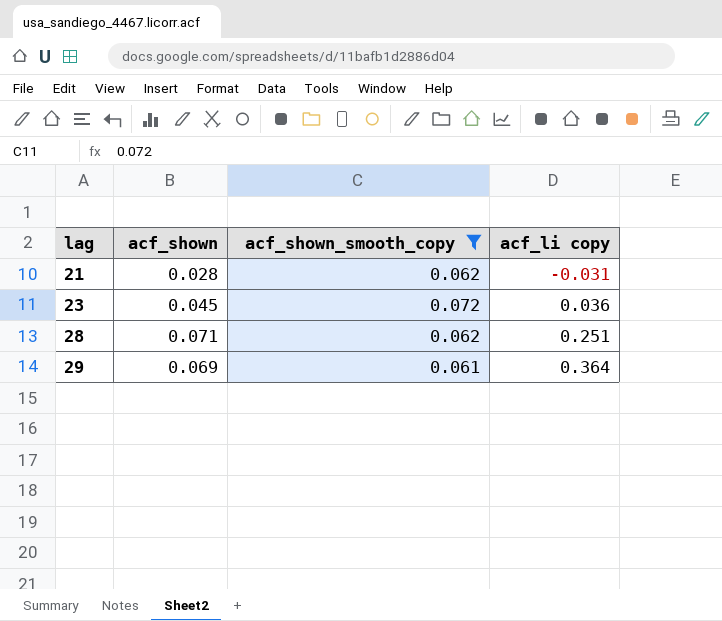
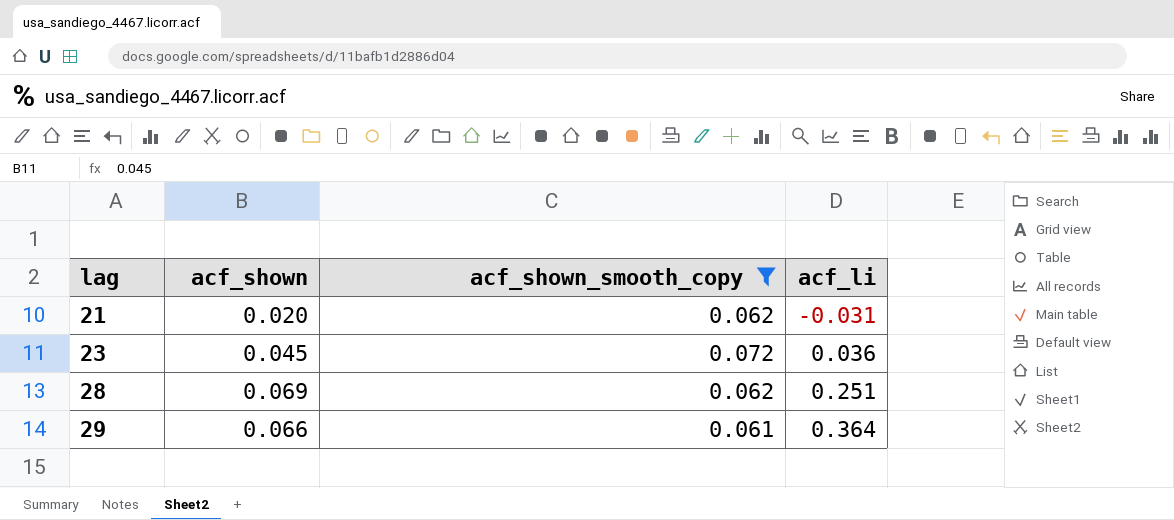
column name: acf_li copy -> acf_li
21 | acf_shown: 0.028 -> 0.020
28 | acf_shown: 0.071 -> 0.069
29 | acf_shown: 0.069 -> 0.066

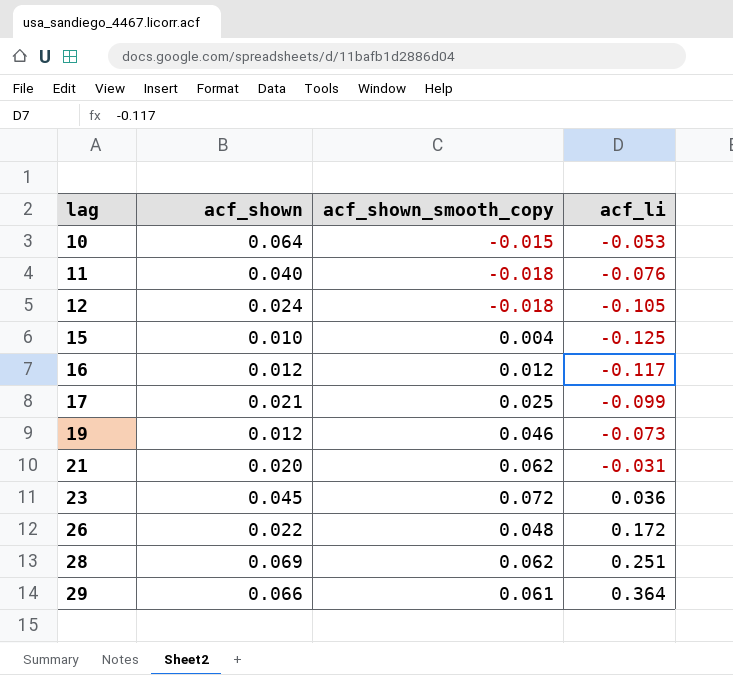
filter: acf_shown_smooth_copy >= 0.061 -> none

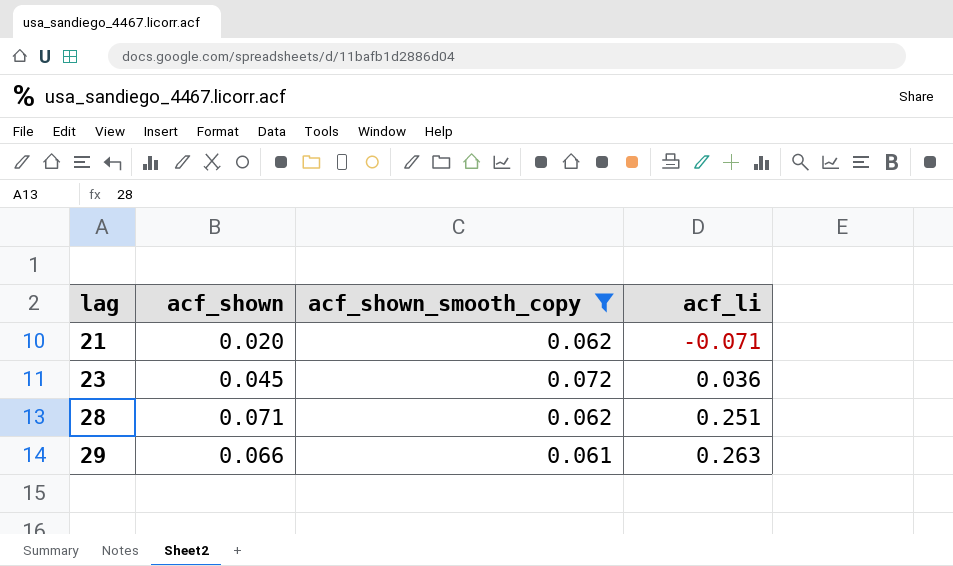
filter: none -> acf_shown_smooth_copy >= 0.061
21 | acf_li: -0.031 -> -0.071
28 | acf_shown: 0.069 -> 0.071
29 | acf_li: 0.364 -> 0.263

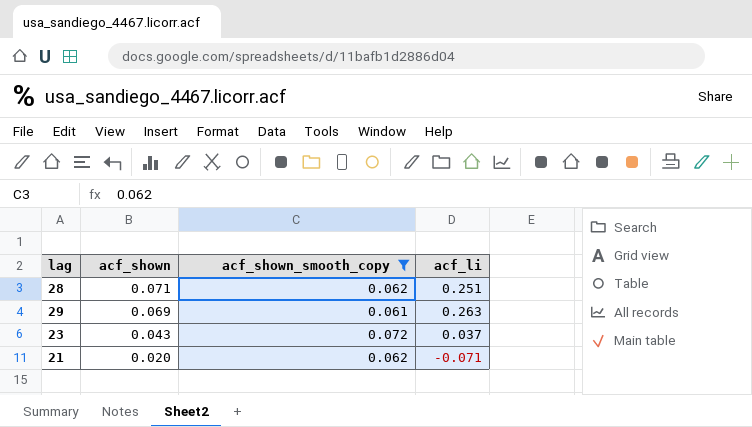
row order: lag ascending -> acf_shown descending
29 | acf_shown: 0.066 -> 0.069
23 | acf_shown: 0.045 -> 0.043
23 | acf_li: 0.036 -> 0.037

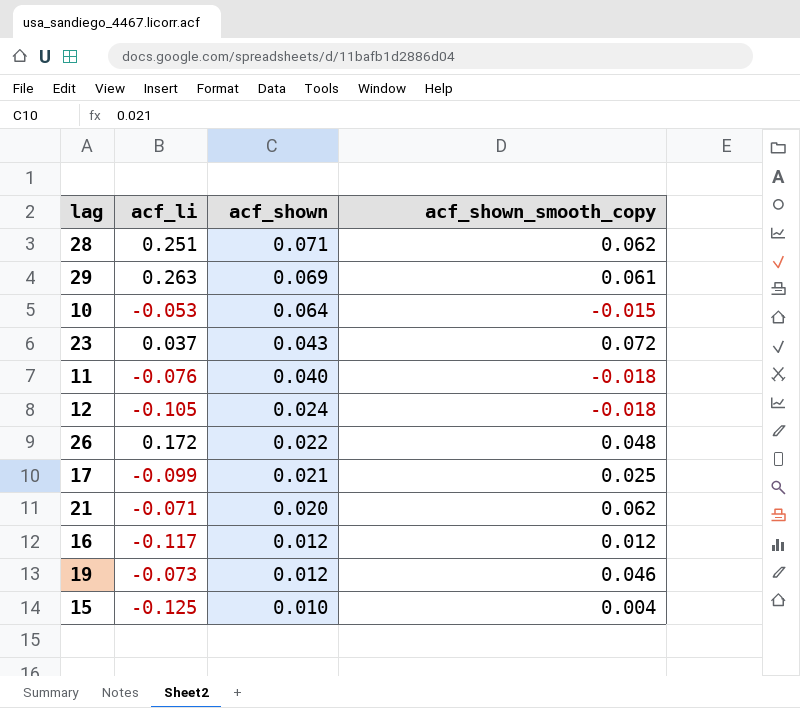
filter: acf_shown_smooth_copy >= 0.061 -> none
column acf_li | position: 4 -> 2

